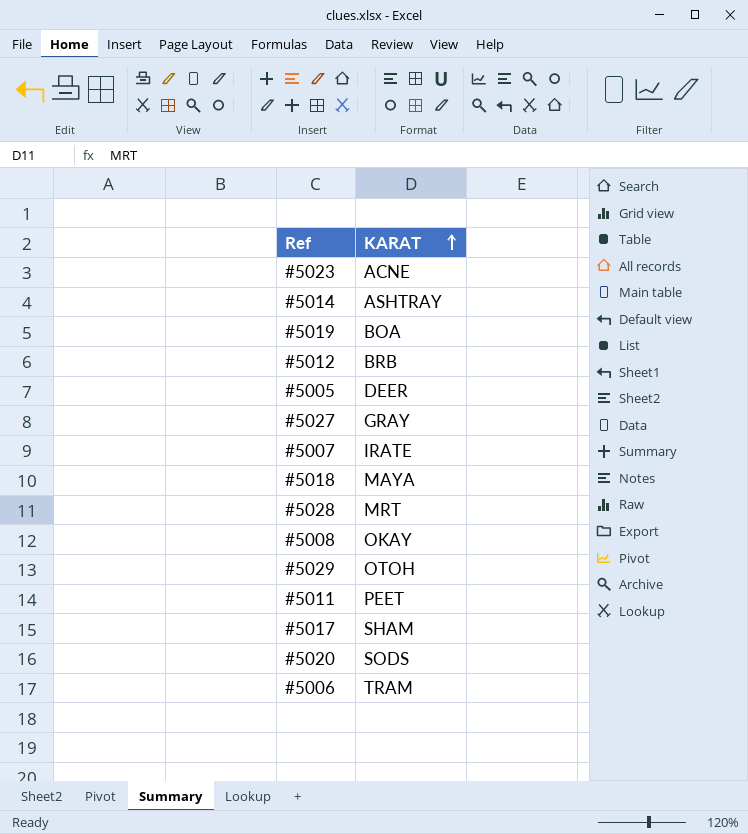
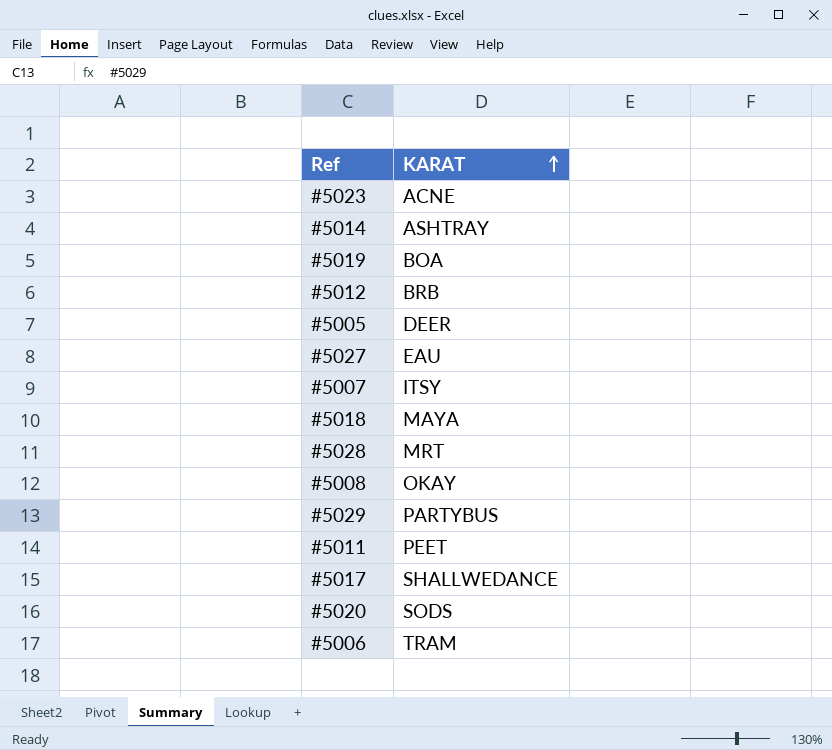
#5027 | KARAT: GRAY -> EAU
#5007 | KARAT: IRATE -> ITSY
#5029 | KARAT: OTOH -> PARTYBUS
#5017 | KARAT: SHAM -> SHALLWEDANCE

